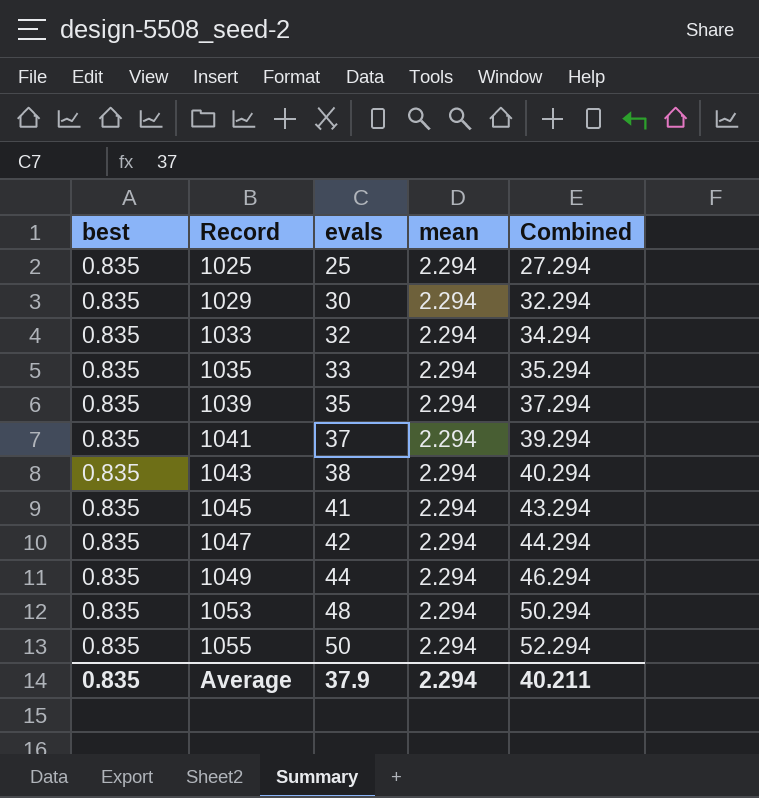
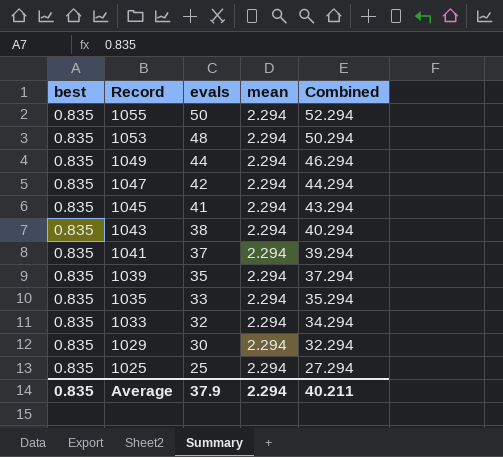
row order: Record ascending -> Record descending

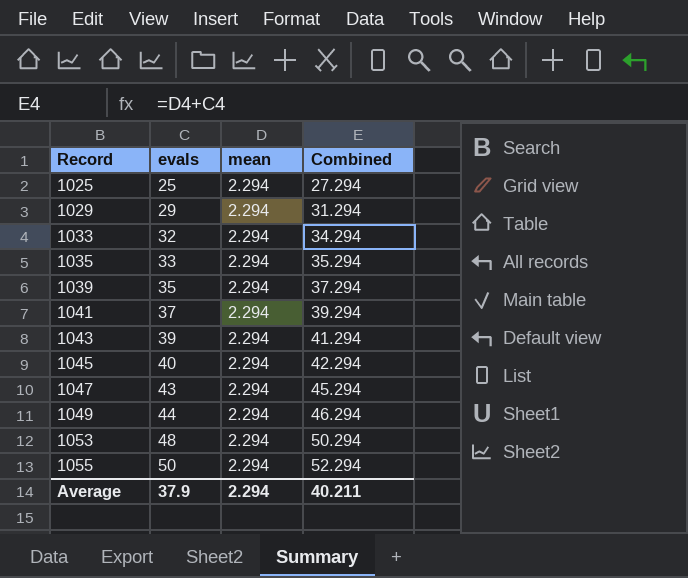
row order: Record descending -> Record ascending
column best | position: 1 -> none
1029 | evals: 30 -> 29
1029 | Combined: 32.294 -> 31.294
1043 | evals: 38 -> 39
1043 | Combined: 40.294 -> 41.294
1045 | evals: 41 -> 40
1045 | Combined: 43.294 -> 42.294
1047 | evals: 42 -> 43
1047 | Combined: 44.294 -> 45.294

